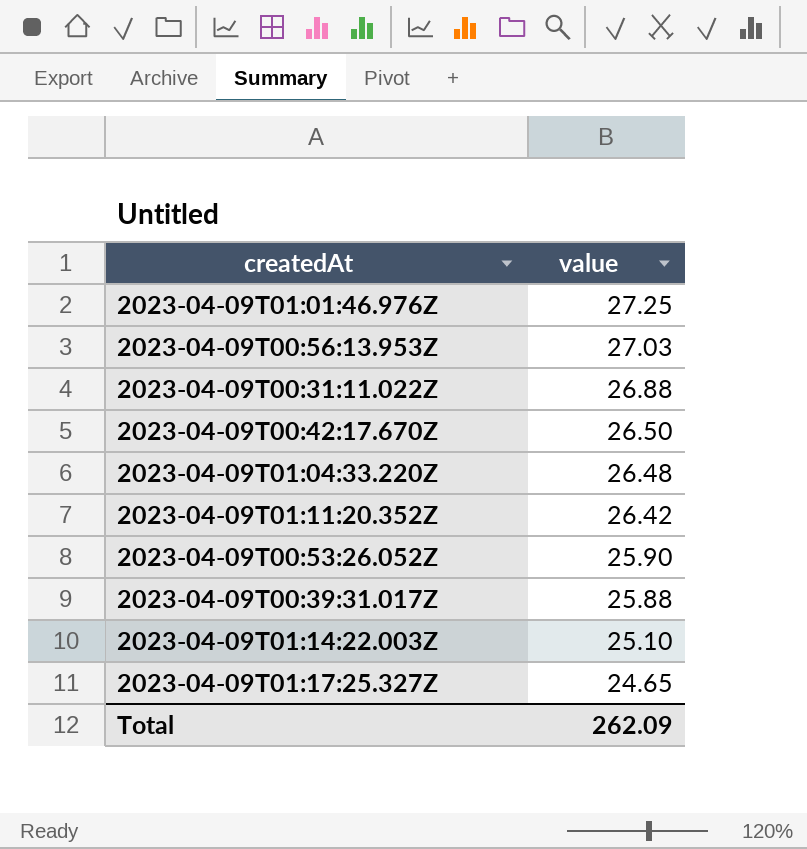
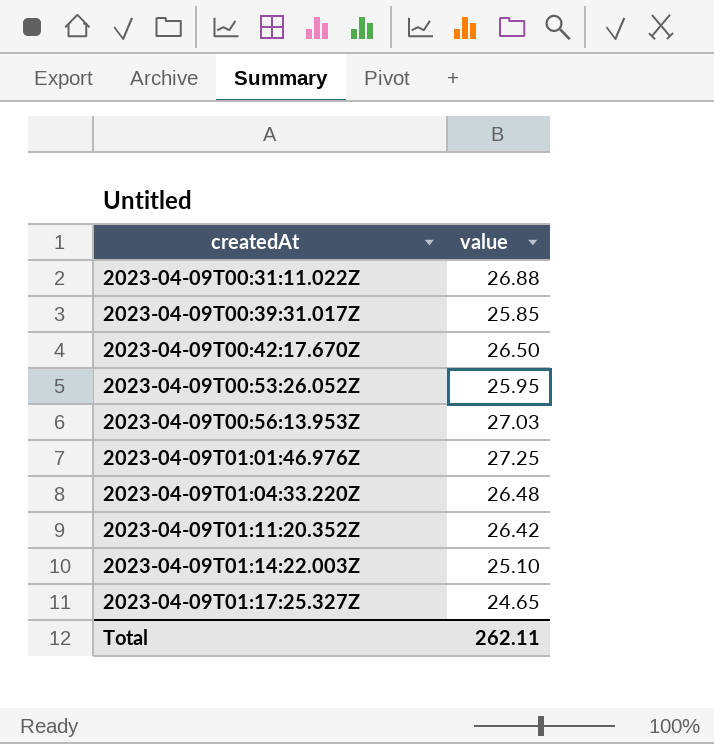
row order: value descending -> createdAt ascending
2023-04-09T00:39:31.017Z | value: 25.88 -> 25.85
2023-04-09T00:53:26.052Z | value: 25.90 -> 25.95
Total | value: 262.09 -> 262.11

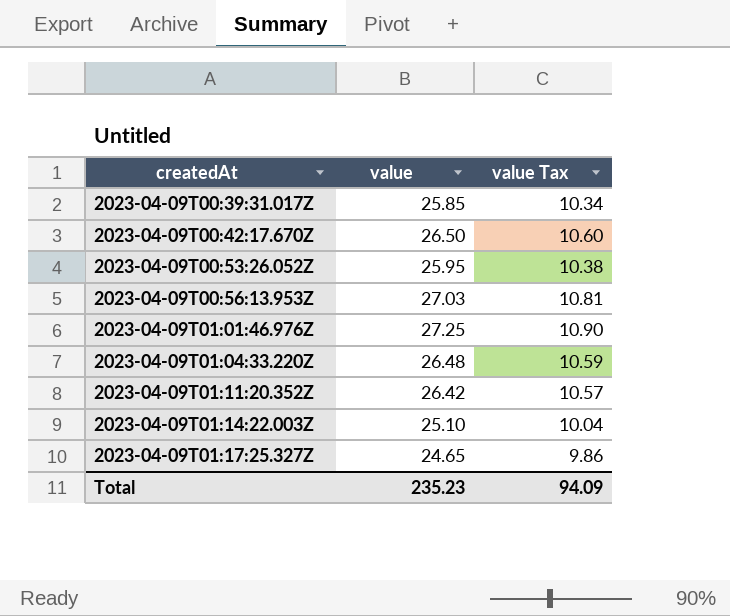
column value Tax | formula: none -> [value] * 0.4
row 2023-04-09T00:31:11.022Z: 26.88 -> none
Total | value: 262.11 -> 235.23

